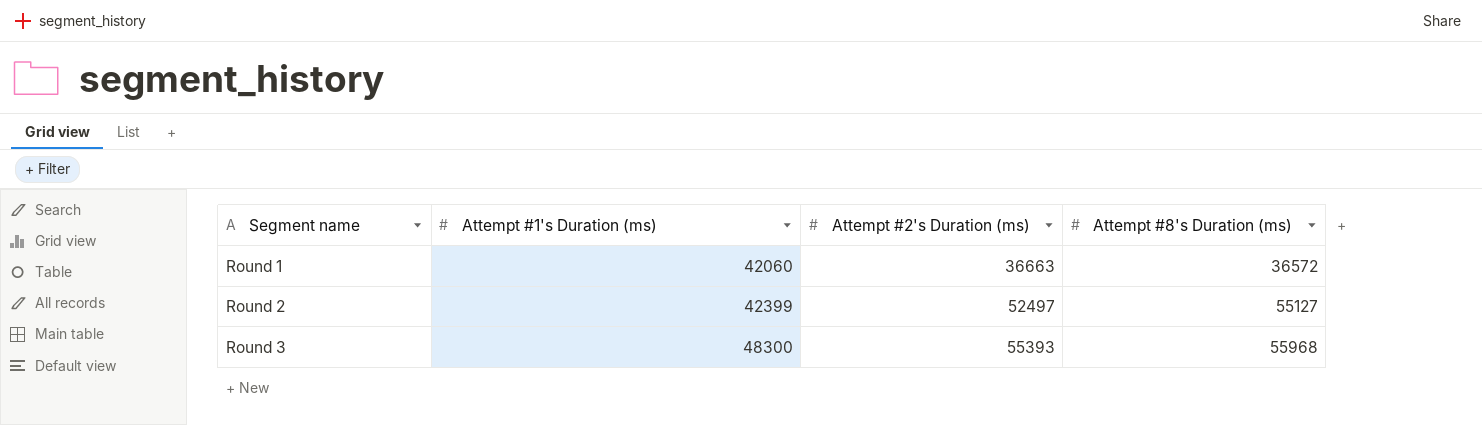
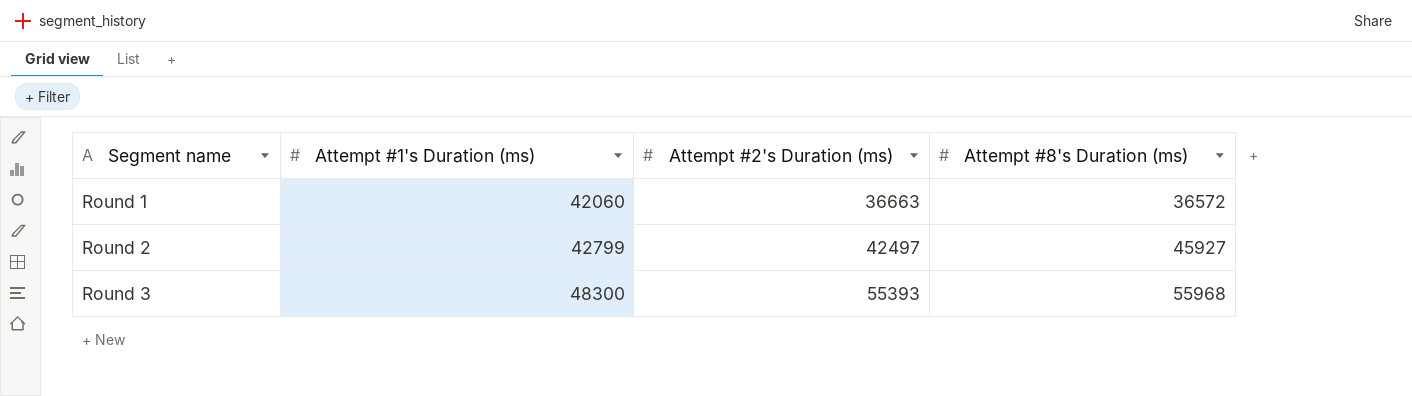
Round 2 | Attempt #1's Duration (ms): 42399 -> 42799
Round 2 | Attempt #2's Duration (ms): 52497 -> 42497
Round 2 | Attempt #8's Duration (ms): 55127 -> 45927

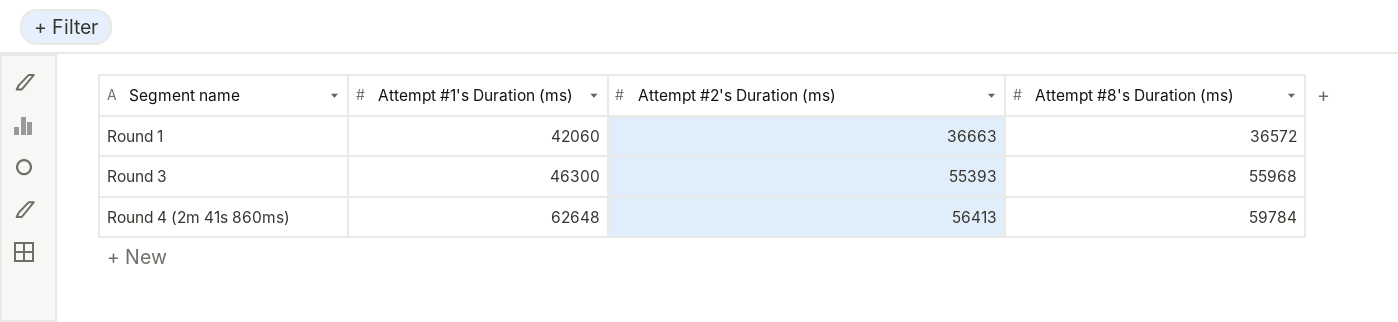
row Round 2: 42799 | 42497 | 45927 -> none
Round 3 | Attempt #1's Duration (ms): 48300 -> 46300
row Round 4 (2m 41s 860ms): none -> 62648 | 56413 | 59784

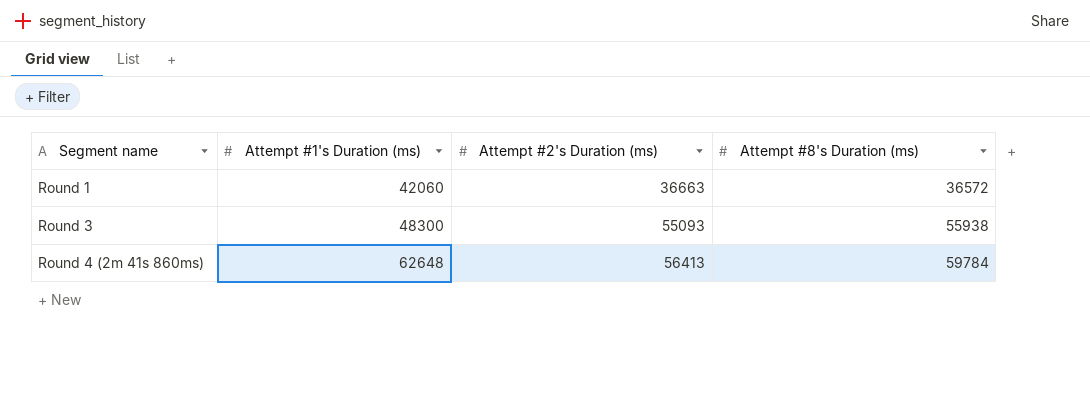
Round 3 | Attempt #1's Duration (ms): 46300 -> 48300
Round 3 | Attempt #2's Duration (ms): 55393 -> 55093
Round 3 | Attempt #8's Duration (ms): 55968 -> 55938

